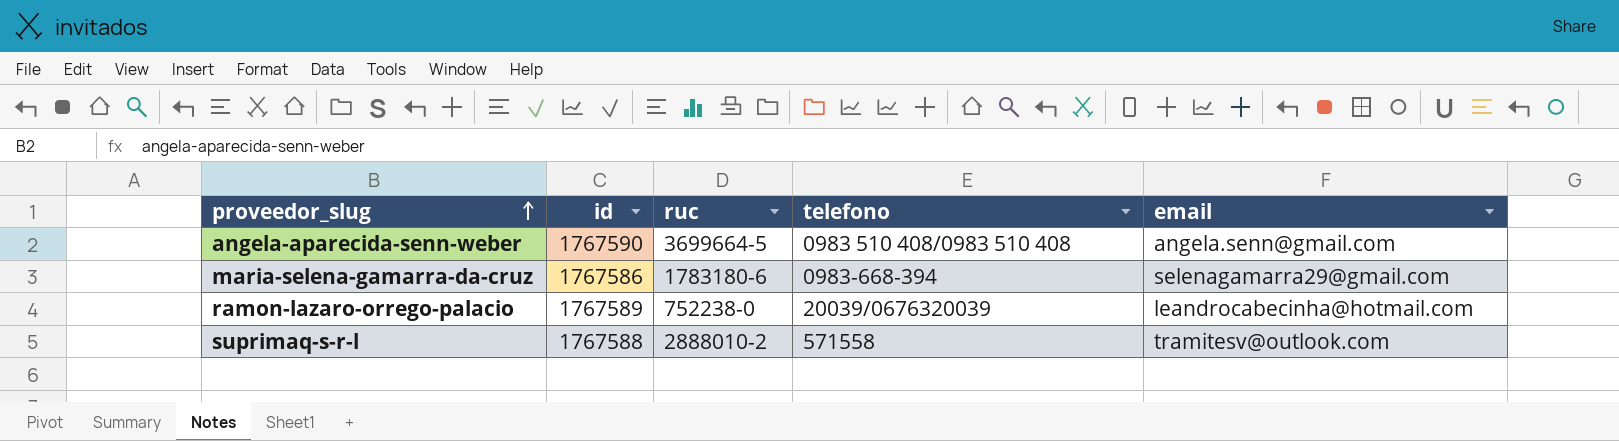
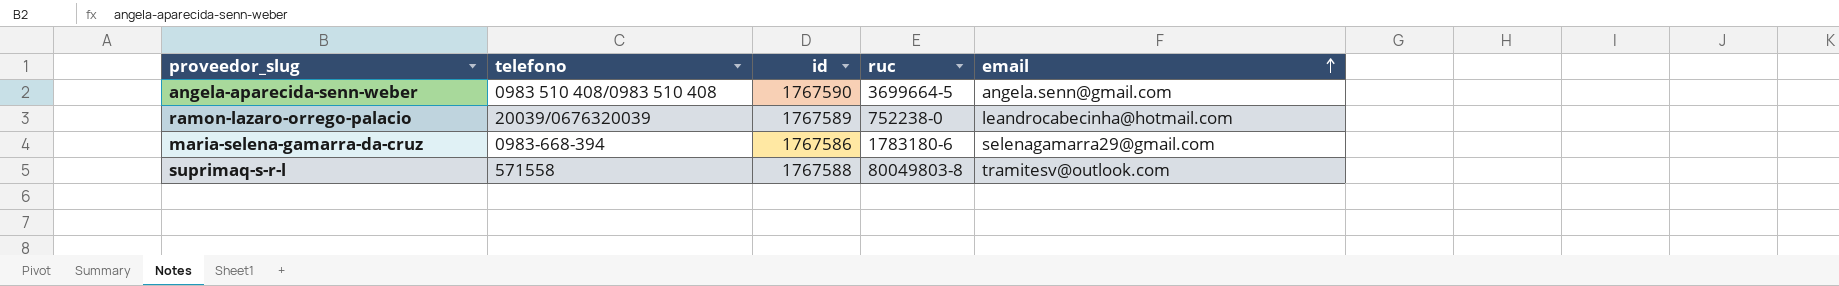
row order: proveedor_slug ascending -> email ascending
column telefono | position: 4 -> 2
suprimaq-s-r-l | ruc: 2888010-2 -> 80049803-8

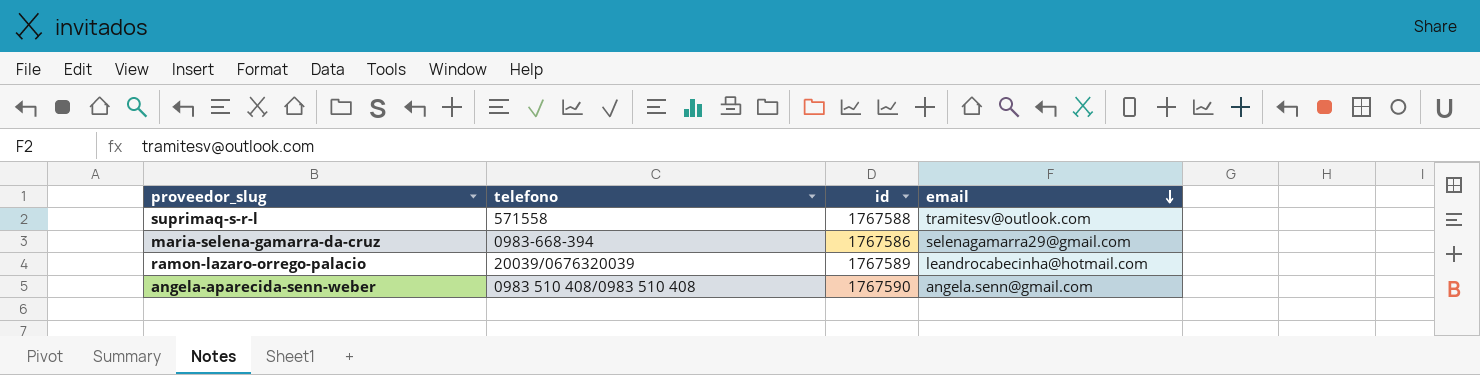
row order: email ascending -> email descending
column ruc | position: 4 -> none

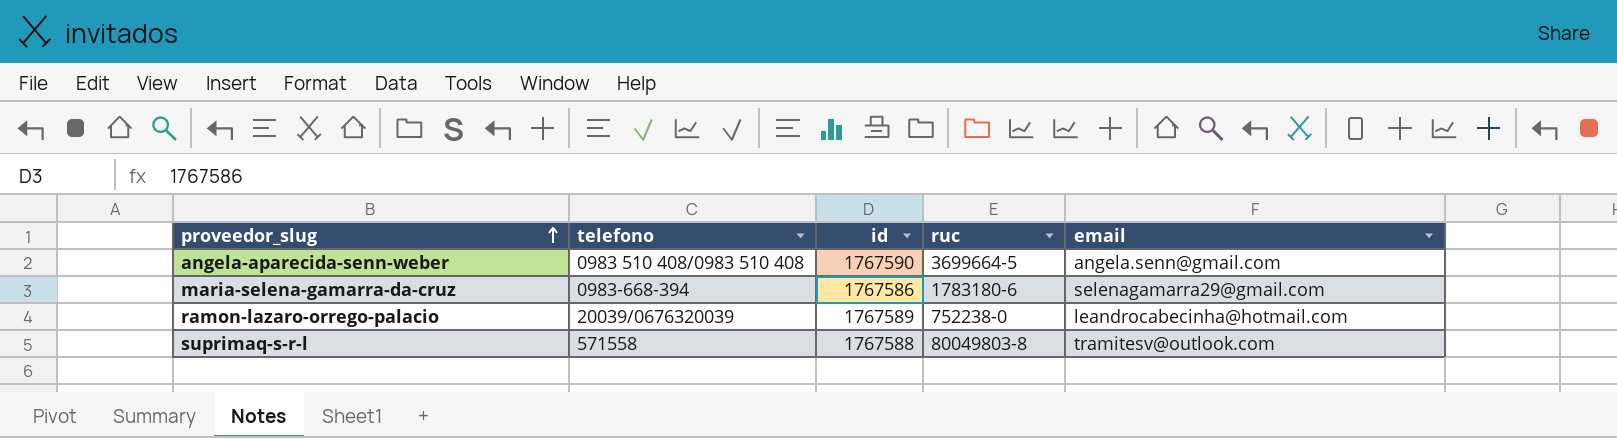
row order: email descending -> proveedor_slug ascending
column ruc | position: none -> 4

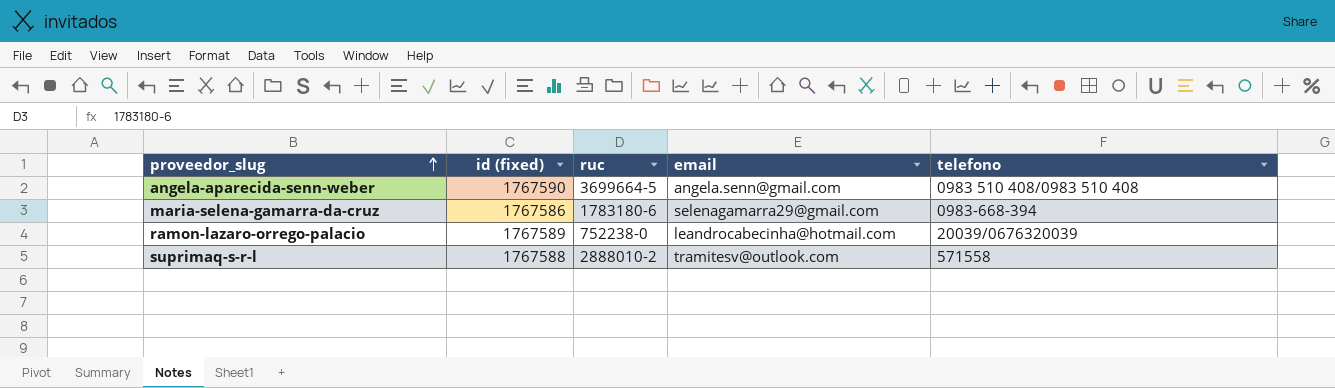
column name: id -> id (fixed)
column telefono | position: 2 -> 5
suprimaq-s-r-l | ruc: 80049803-8 -> 2888010-2

